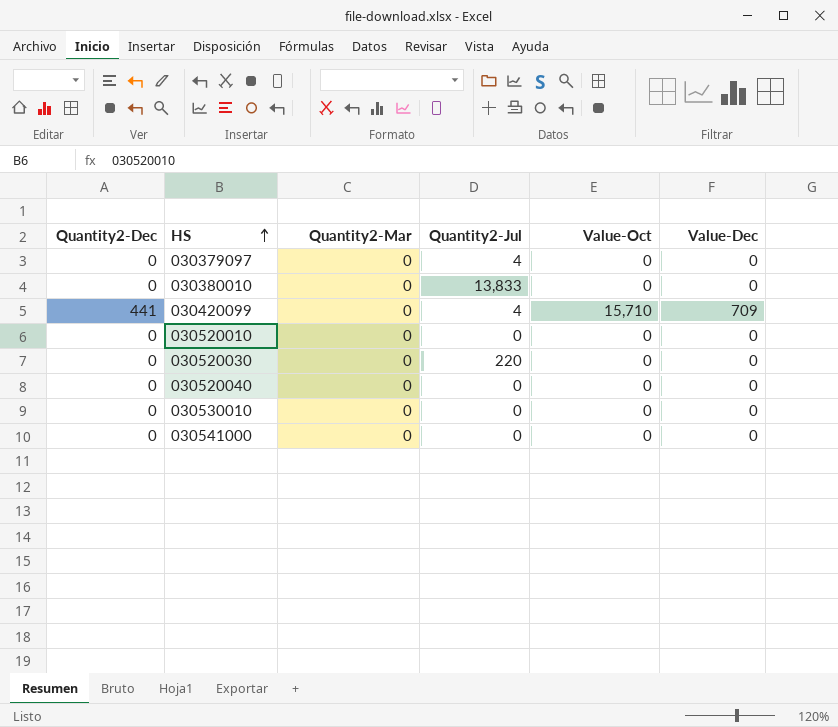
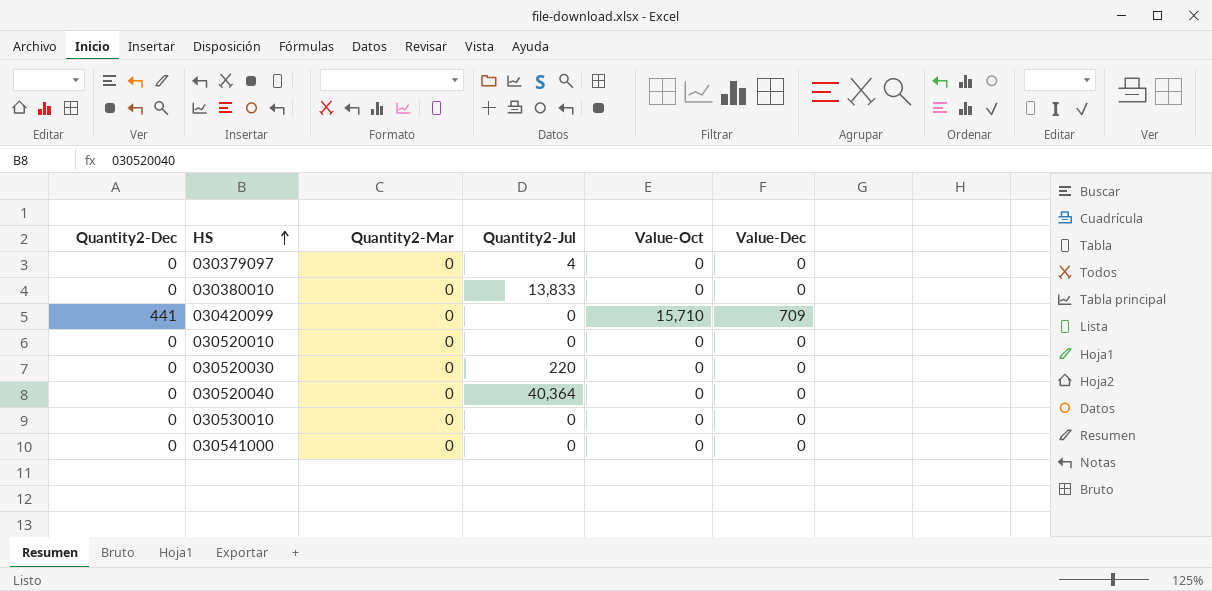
030420099 | Quantity2-Jul: 4 -> 0
030520040 | Quantity2-Jul: 0 -> 40,364

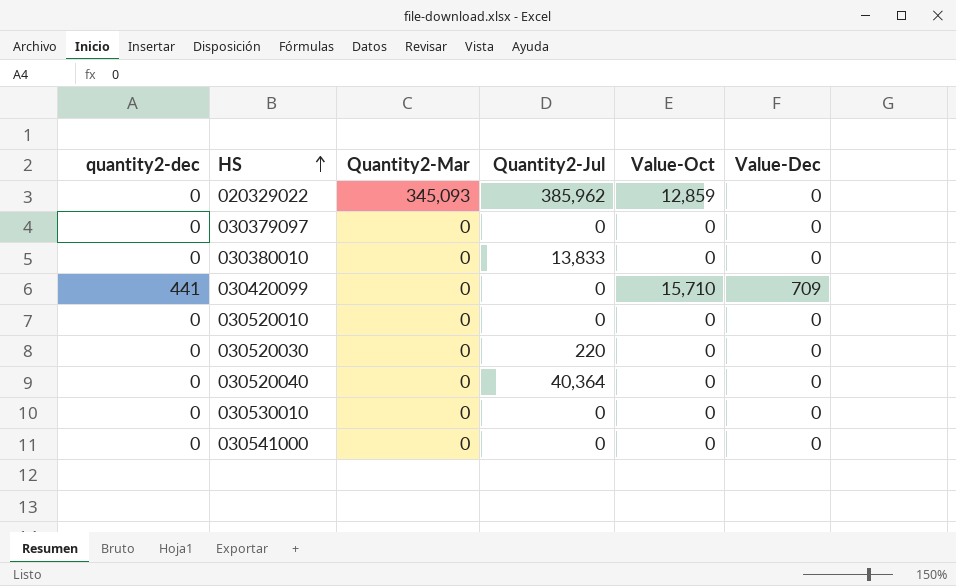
column name: Quantity2-Dec -> quantity2-dec
row 020329022: none -> 0 | 345,093 | 385,962 | 12,859 | 0
030379097 | Quantity2-Jul: 4 -> 0

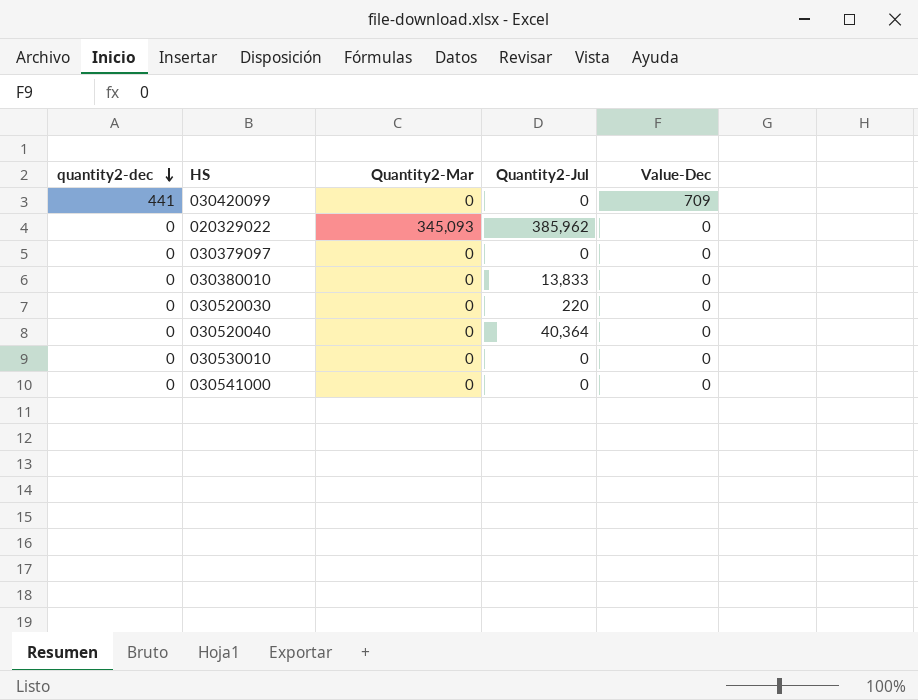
row order: HS ascending -> quantity2-dec descending
column Value-Oct | position: 5 -> none
row 030520010: 0 | 0 | 0 | 0 | 0 -> none

